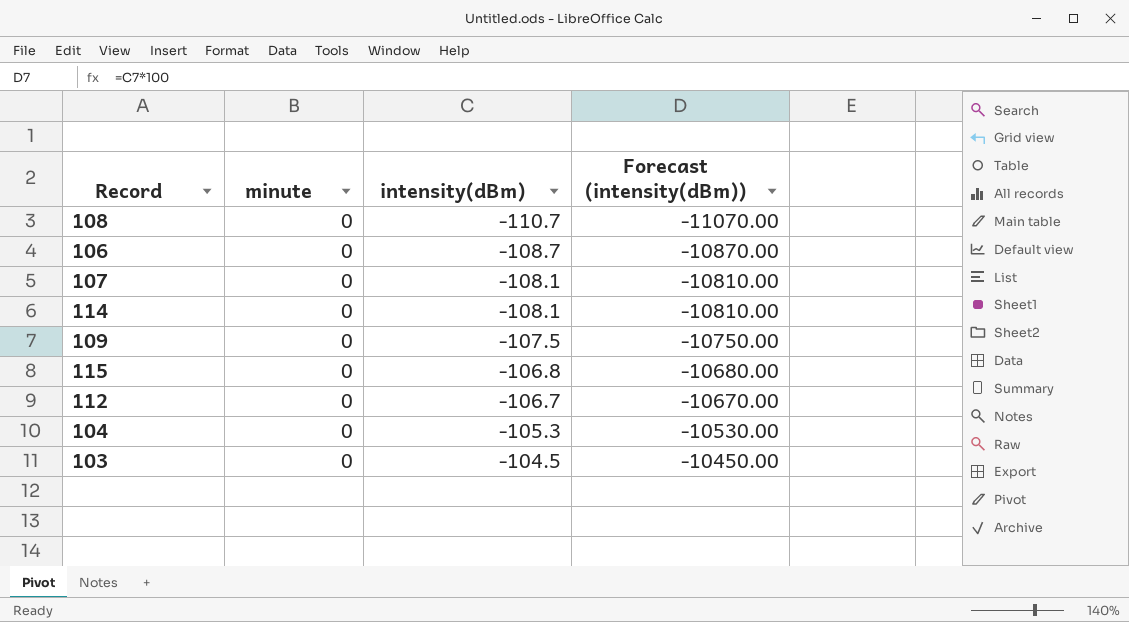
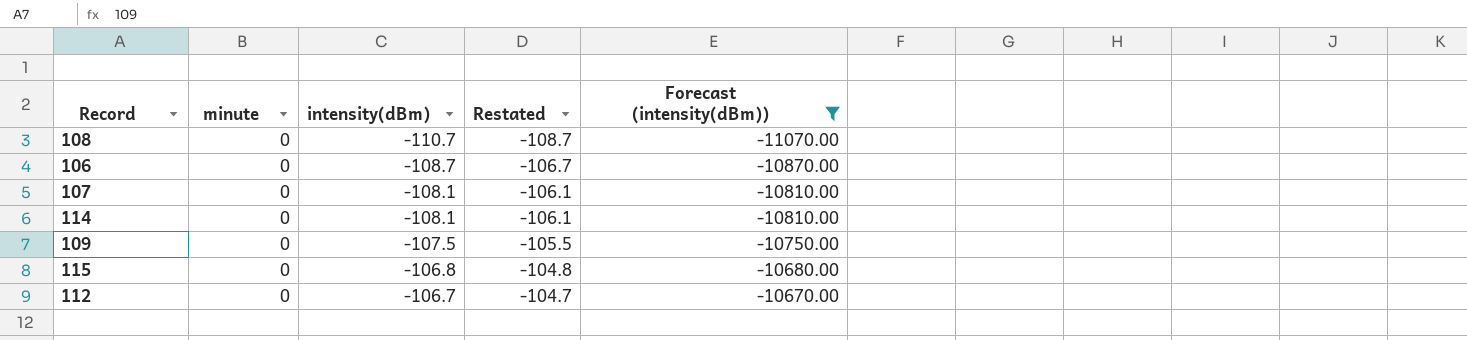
filter: none -> Forecast (intensity(dBm)) <= -10670.00
column Restated | formula: none -> [intensity(dBm)] + 2

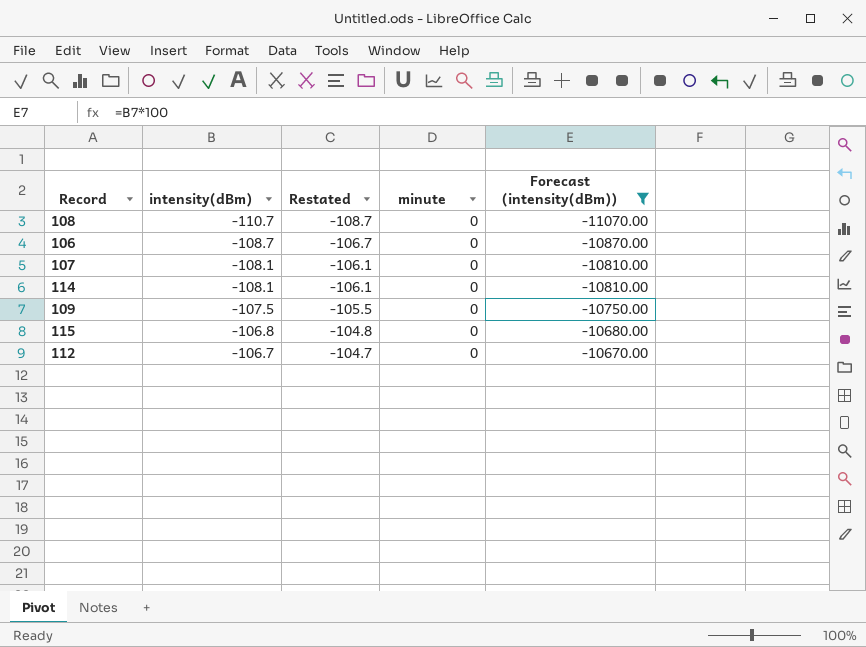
column minute | position: 2 -> 4

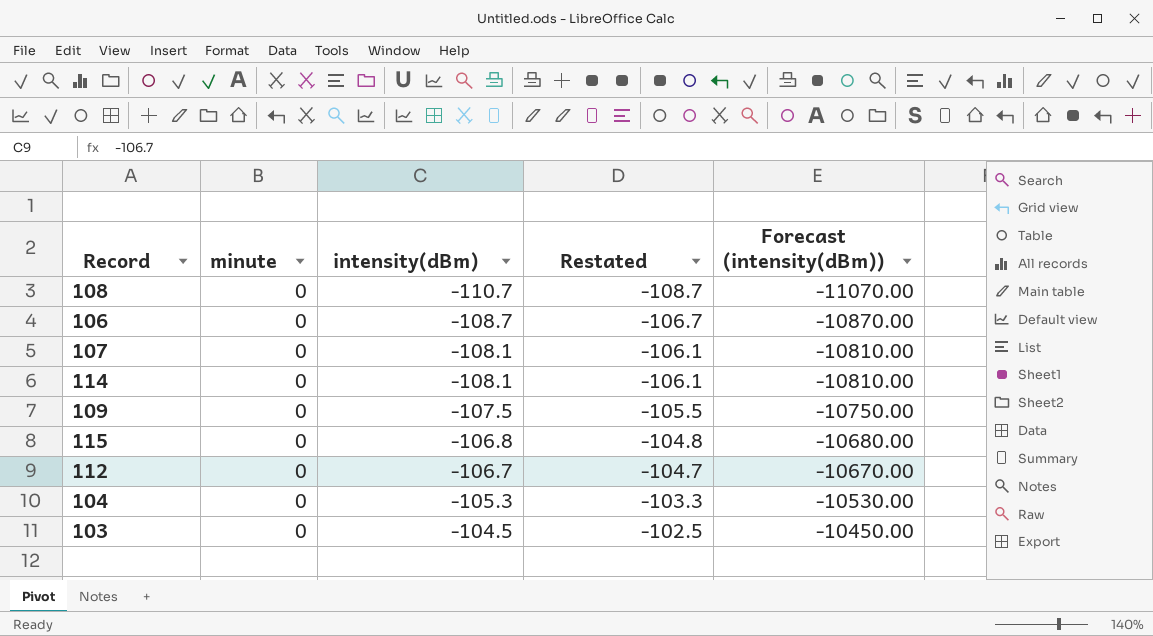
filter: Forecast (intensity(dBm)) <= -10670.00 -> none
column minute | position: 4 -> 2

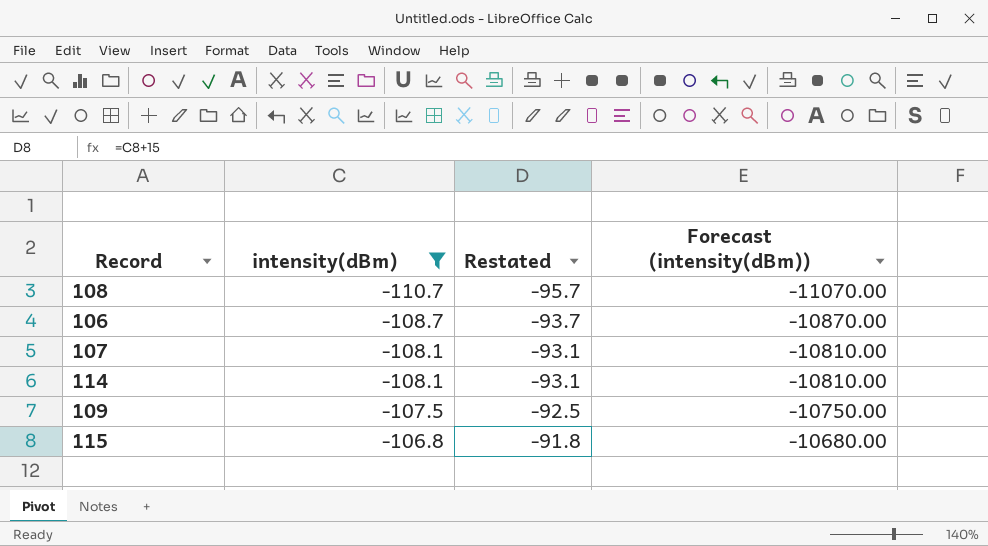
filter: none -> intensity(dBm) <= -106.8
column minute | position: 2 -> none
column Restated | formula: [intensity(dBm)] + 2 -> [intensity(dBm)] + 15

